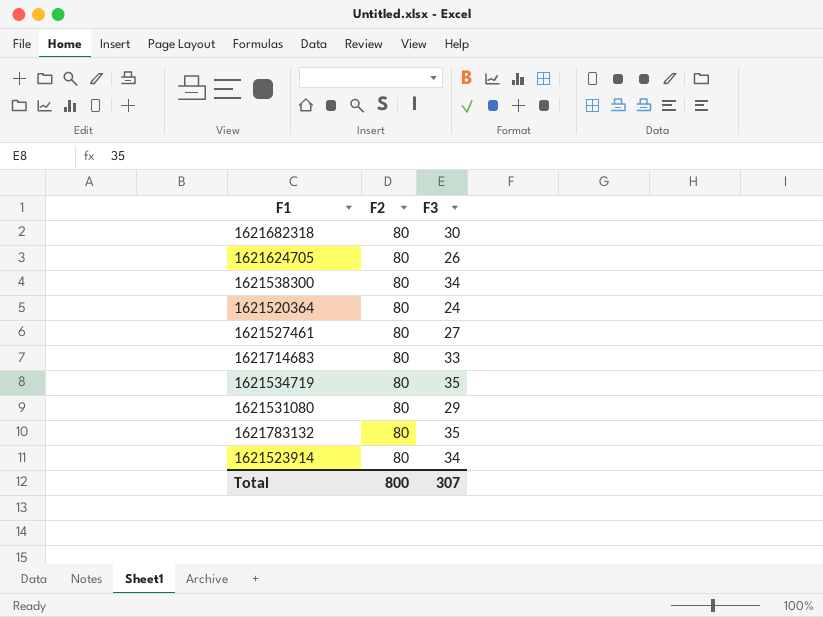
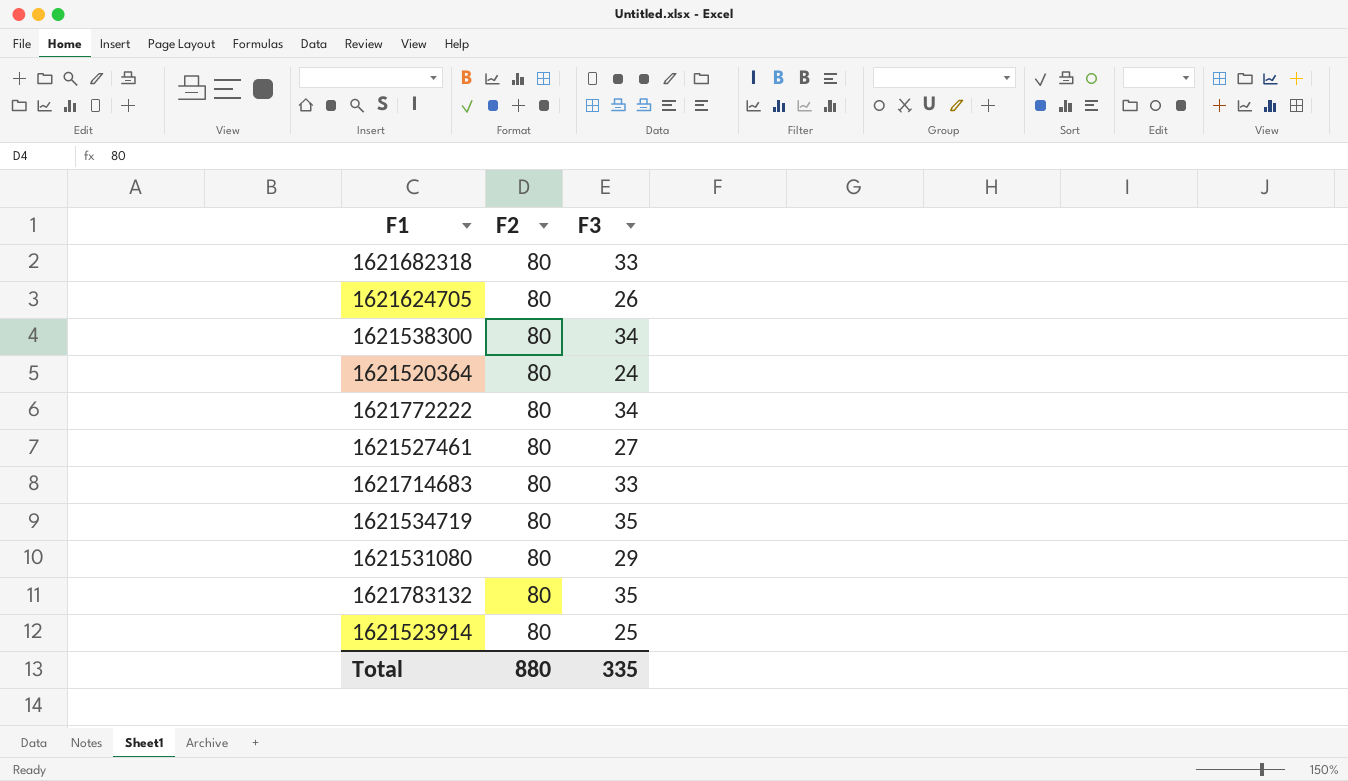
1621682318 | F3: 30 -> 33
row 1621772222: none -> 80 | 34
1621523914 | F3: 34 -> 25
Total | F2: 800 -> 880
Total | F3: 307 -> 335

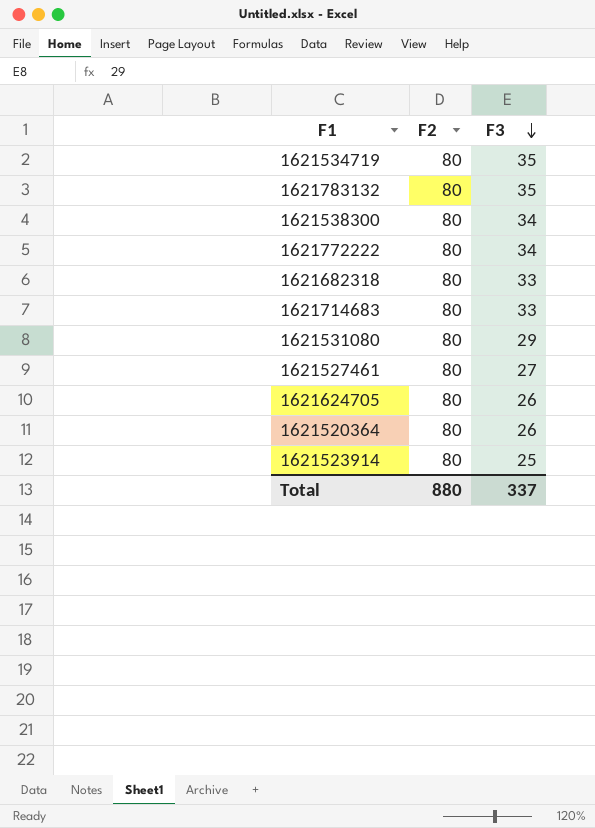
row order: none -> F3 descending
1621520364 | F3: 24 -> 26
Total | F3: 335 -> 337

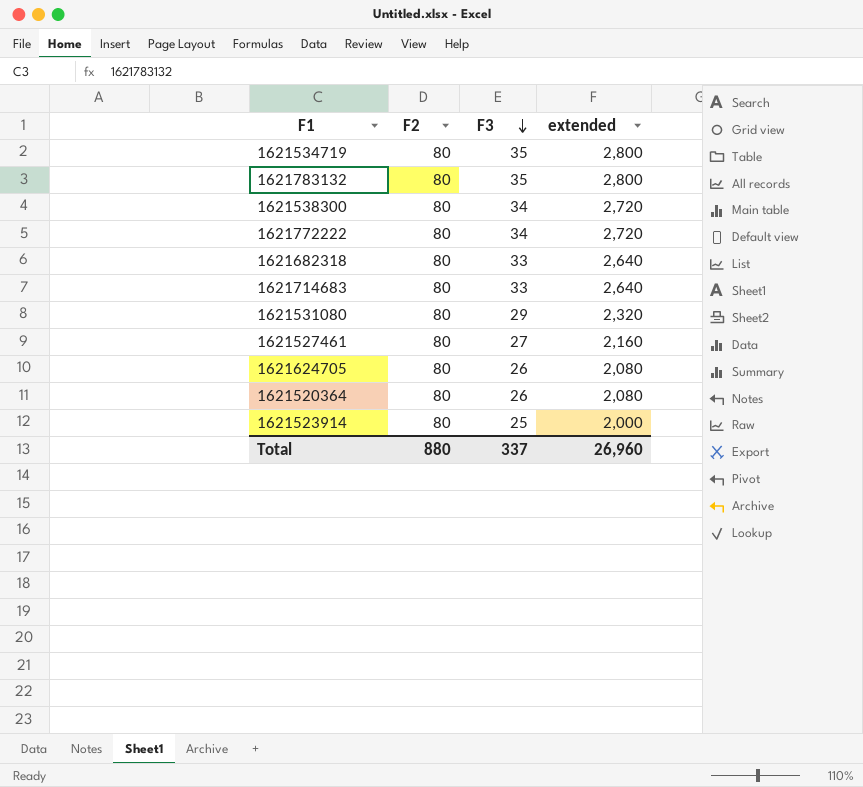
column extended | formula: none -> [F2] * [F3]

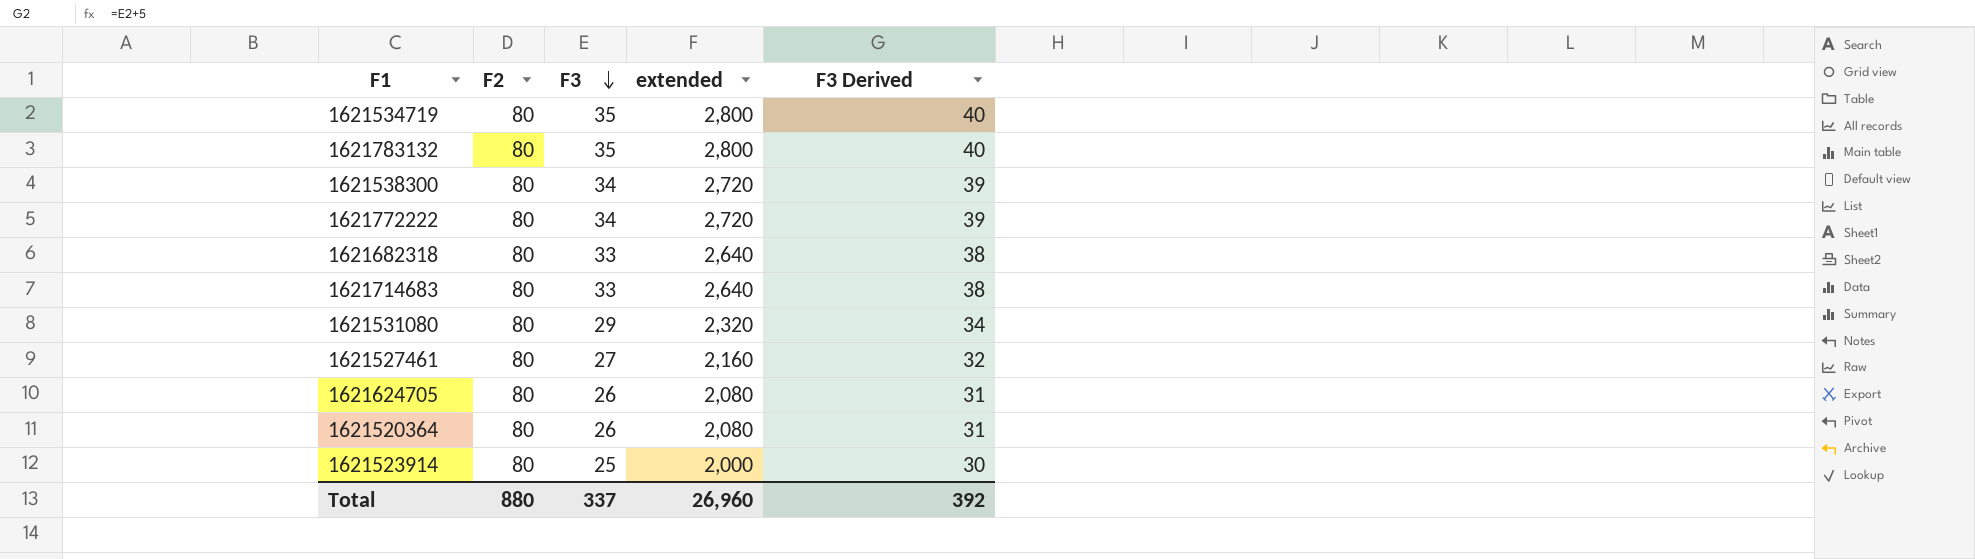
column F3 Derived | formula: none -> [F3] + 5

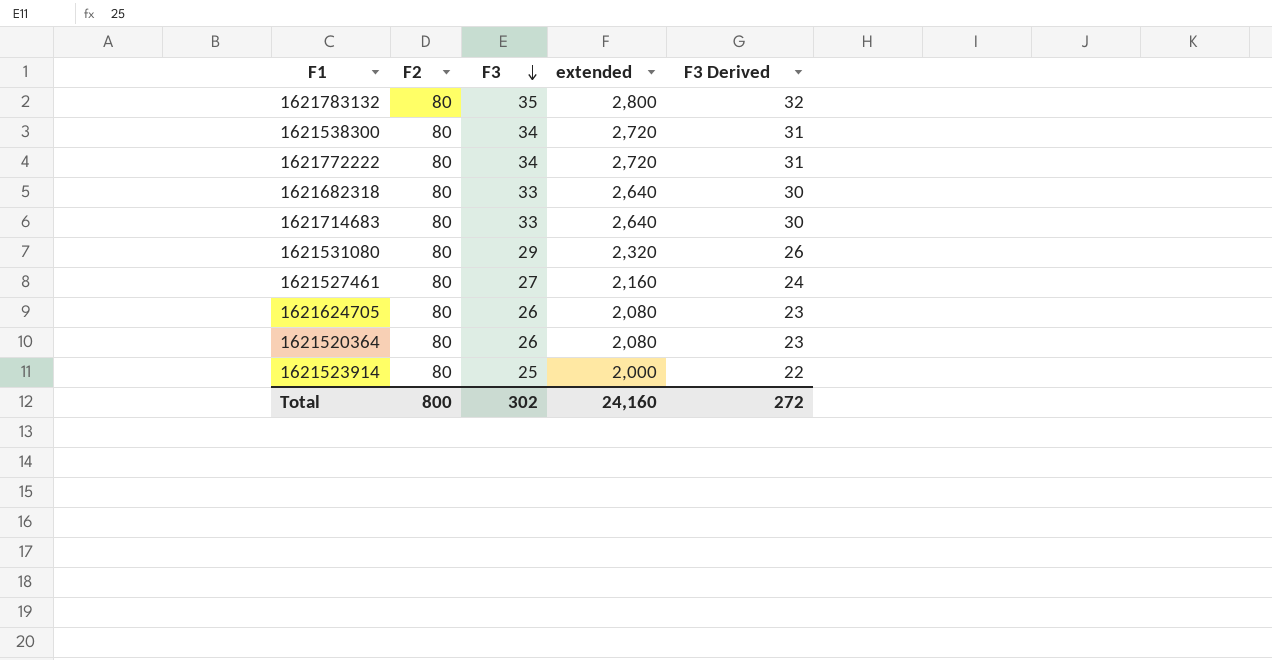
column F3 Derived | formula: [F3] + 5 -> [F3] - 3
row 1621534719: 80 | 35 | 2,800 | 40 -> none
Total | F2: 880 -> 800
Total | F3: 337 -> 302
Total | extended: 26,960 -> 24,160
Total | F3 Derived: 392 -> 272

